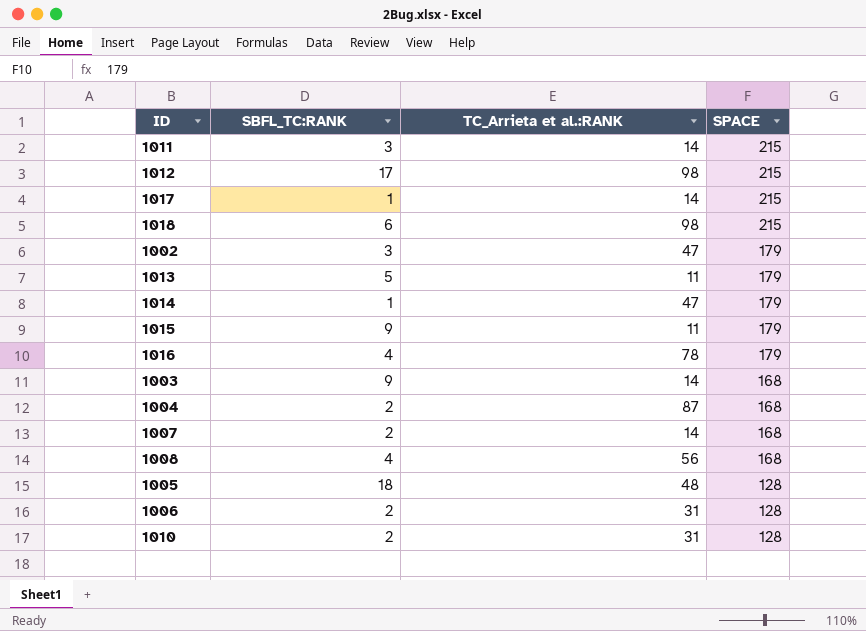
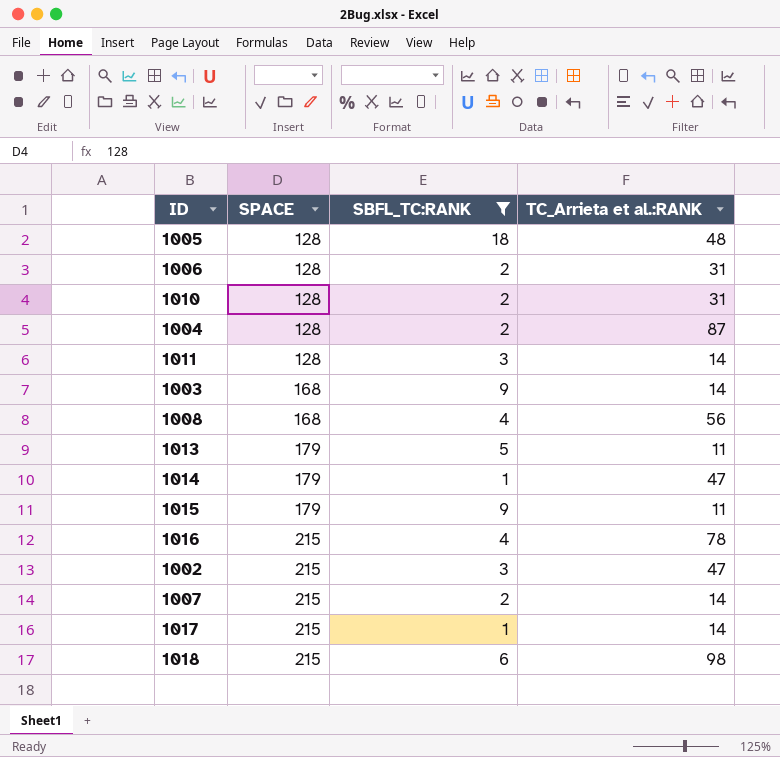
filter: none -> SBFL_TC:RANK != 17
row order: SPACE descending -> SPACE ascending
column SPACE | position: 4 -> 2
1004 | SPACE: 168 -> 128
1011 | SPACE: 215 -> 128
1016 | SPACE: 179 -> 215
1002 | SPACE: 179 -> 215
1007 | SPACE: 168 -> 215

